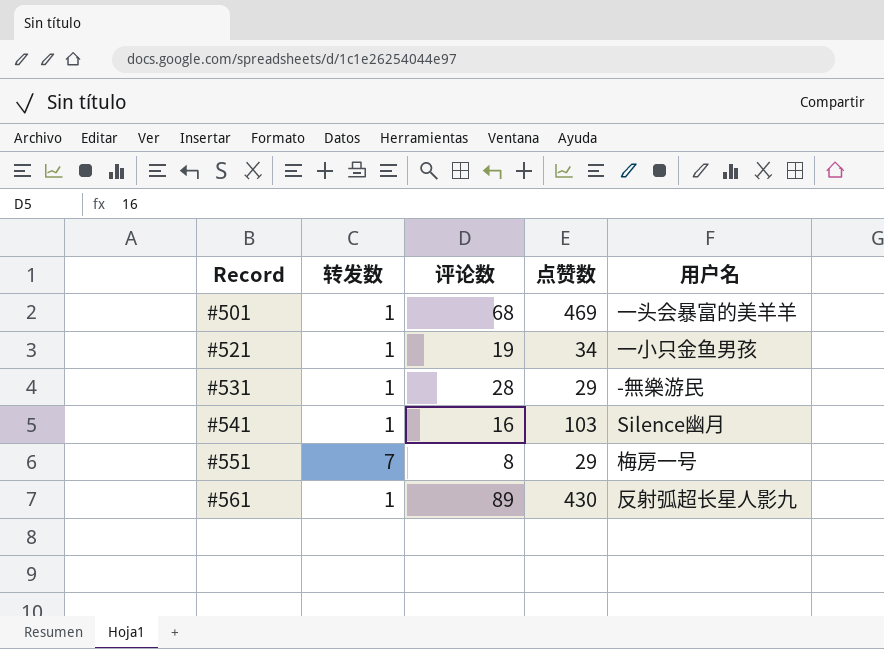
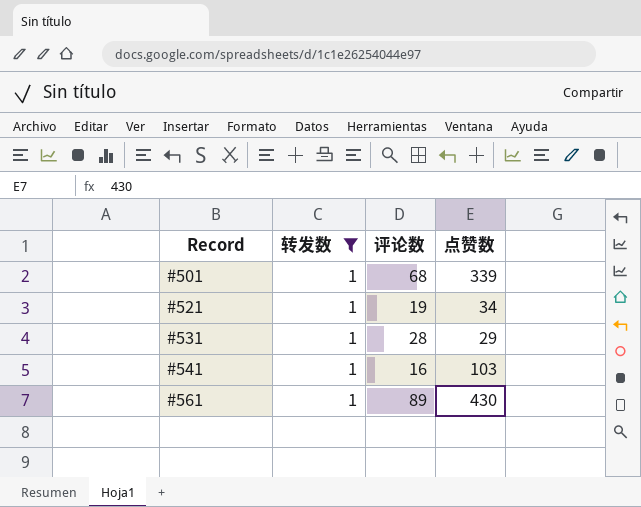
filter: none -> 转发数 = 1
column 用户名 | position: 5 -> none
#501 | 点赞数: 469 -> 339

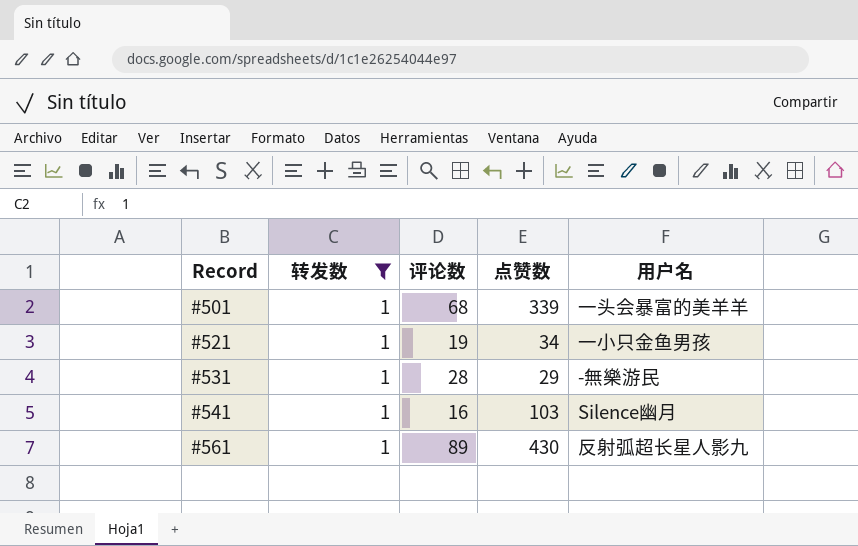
column 用户名 | position: none -> 5

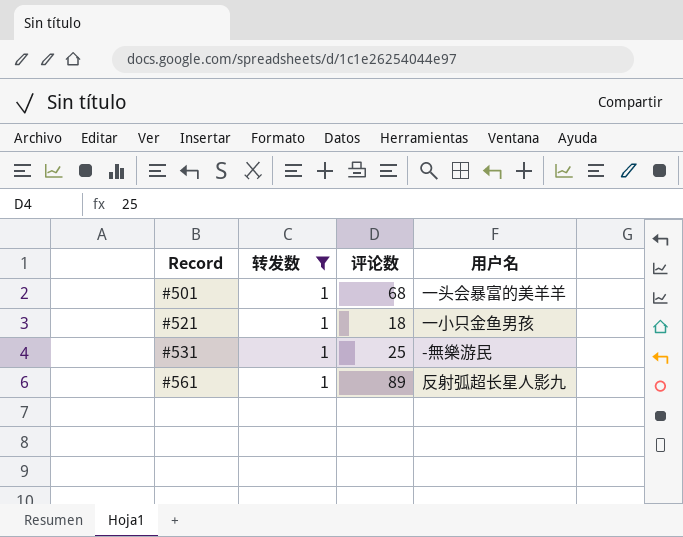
column 点赞数 | position: 4 -> none
row #541: 1 | 16 | 103 | Silence幽月 -> none
#521 | 评论数: 19 -> 18
#531 | 评论数: 28 -> 25

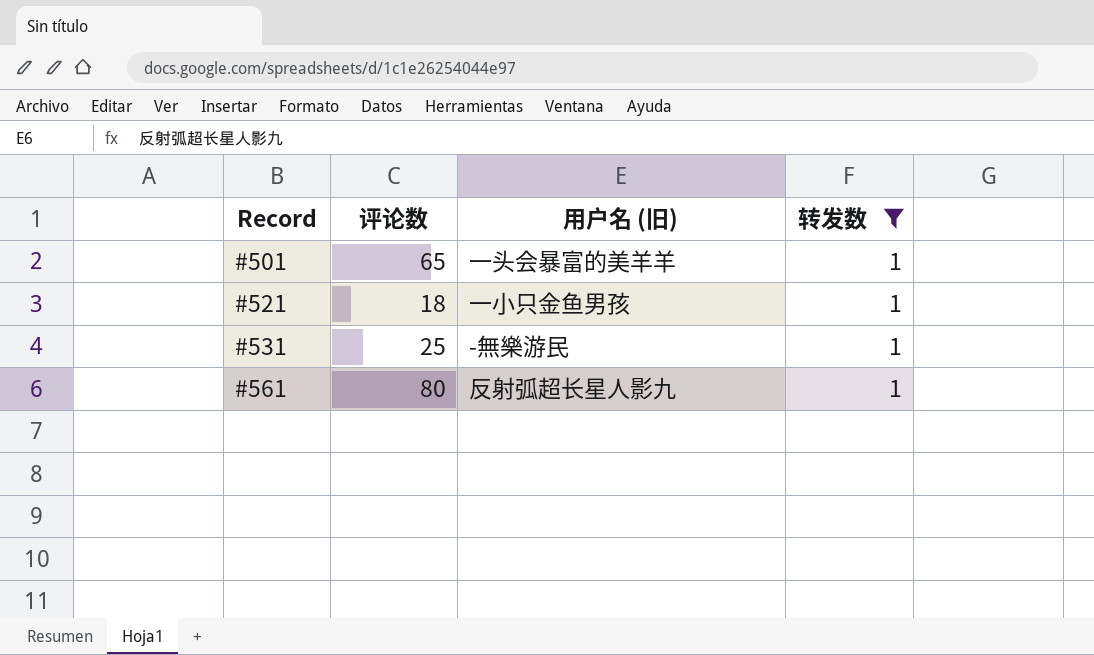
column name: 用户名 -> 用户名 (旧)
column 转发数 | position: 2 -> 4
#501 | 评论数: 68 -> 65
#561 | 评论数: 89 -> 80

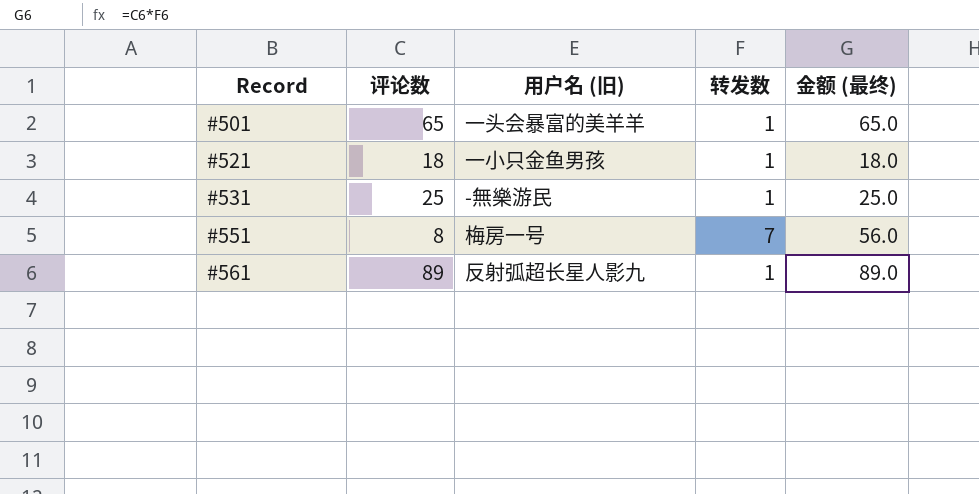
filter: 转发数 = 1 -> none
column 金额 (最终) | formula: none -> [评论数] * [转发数]
#561 | 评论数: 80 -> 89

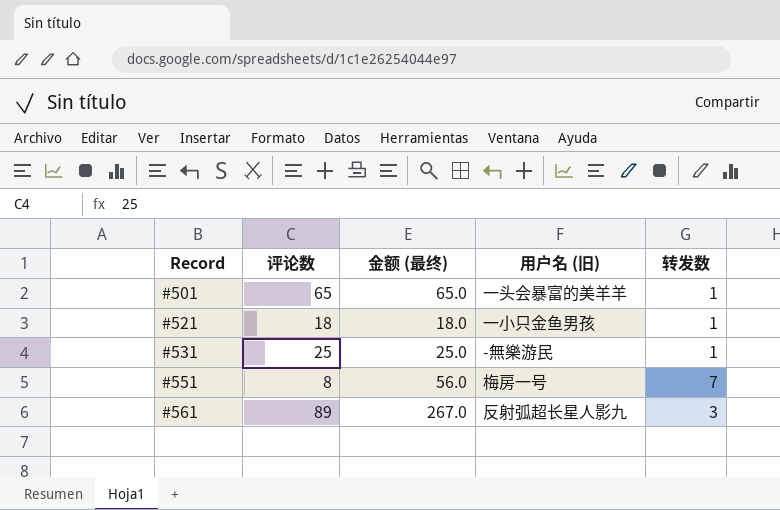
column 金额 (最终) | position: 5 -> 3
#561 | 金额 (最终): 89.0 -> 267.0
#561 | 转发数: 1 -> 3

